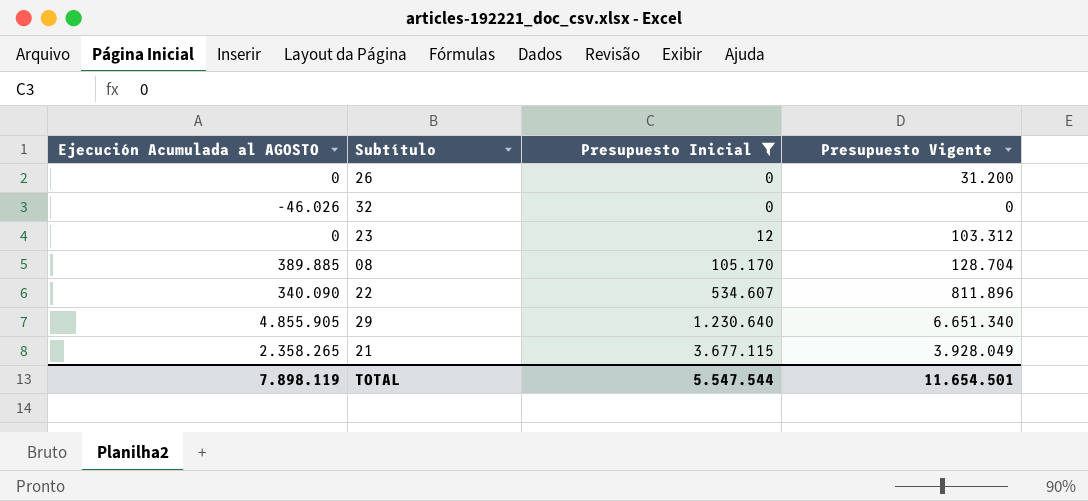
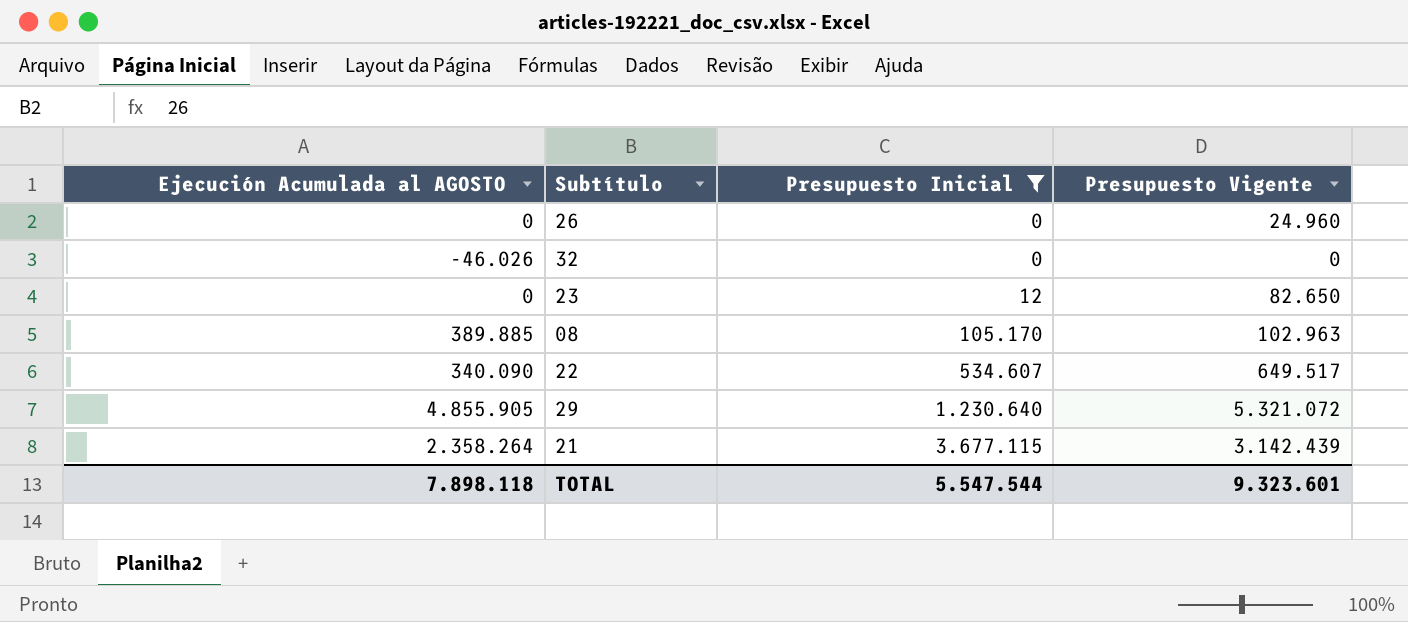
26 | Presupuesto Vigente: 31.200 -> 24.960
23 | Presupuesto Vigente: 103.312 -> 82.650
08 | Presupuesto Vigente: 128.704 -> 102.963
22 | Presupuesto Vigente: 811.896 -> 649.517
29 | Presupuesto Vigente: 6.651.340 -> 5.321.072
21 | Ejecución Acumulada al AGOSTO: 2.358.265 -> 2.358.264
21 | Presupuesto Vigente: 3.928.049 -> 3.142.439
TOTAL | Ejecución Acumulada al AGOSTO: 7.898.119 -> 7.898.118
TOTAL | Presupuesto Vigente: 11.654.501 -> 9.323.601

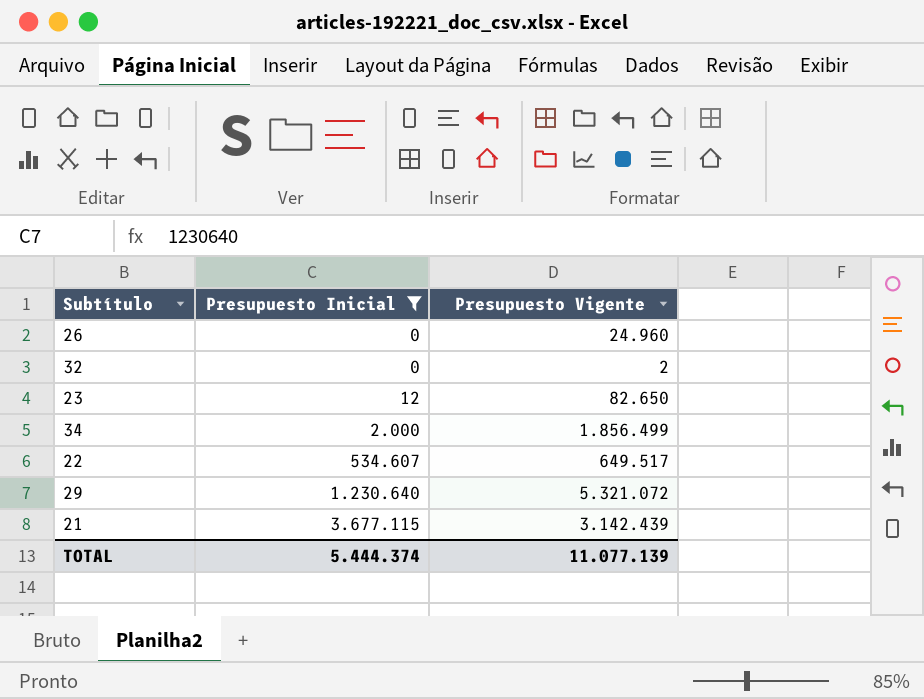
column Ejecución Acumulada al AGOSTO | position: 1 -> none
row 08: 389.885 | 105.170 | 102.963 -> none
32 | Presupuesto Vigente: 0 -> 2
row 34: none -> 2.000 | 1.856.499
TOTAL | Presupuesto Inicial: 5.547.544 -> 5.444.374
TOTAL | Presupuesto Vigente: 9.323.601 -> 11.077.139

